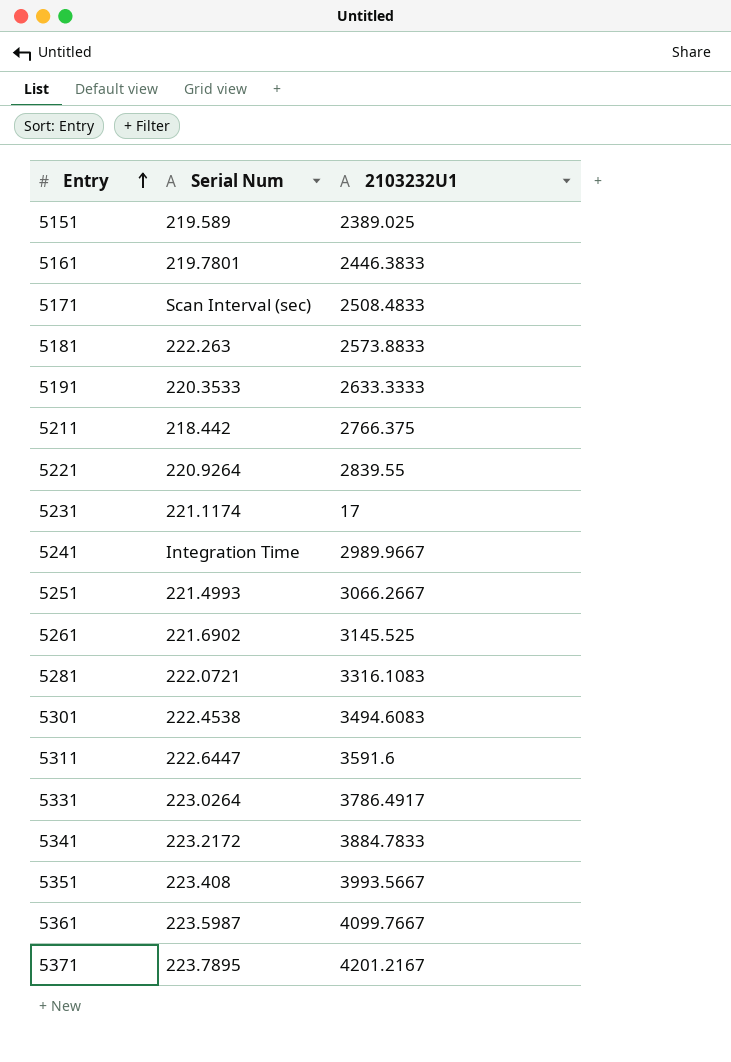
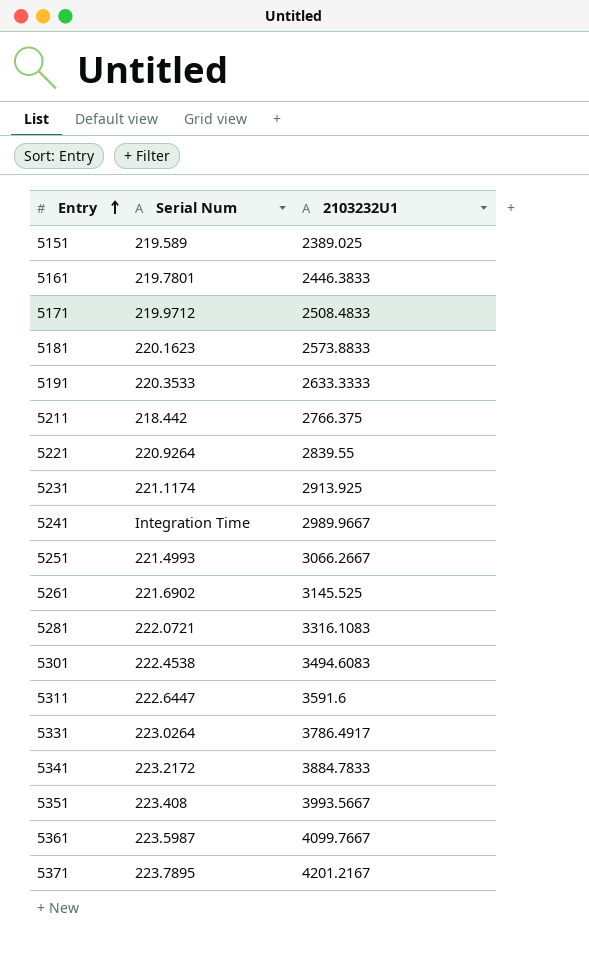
5171 | Serial Num: Scan Interval (sec) -> 219.9712
5181 | Serial Num: 222.263 -> 220.1623
5231 | 2103232U1: 17 -> 2913.925

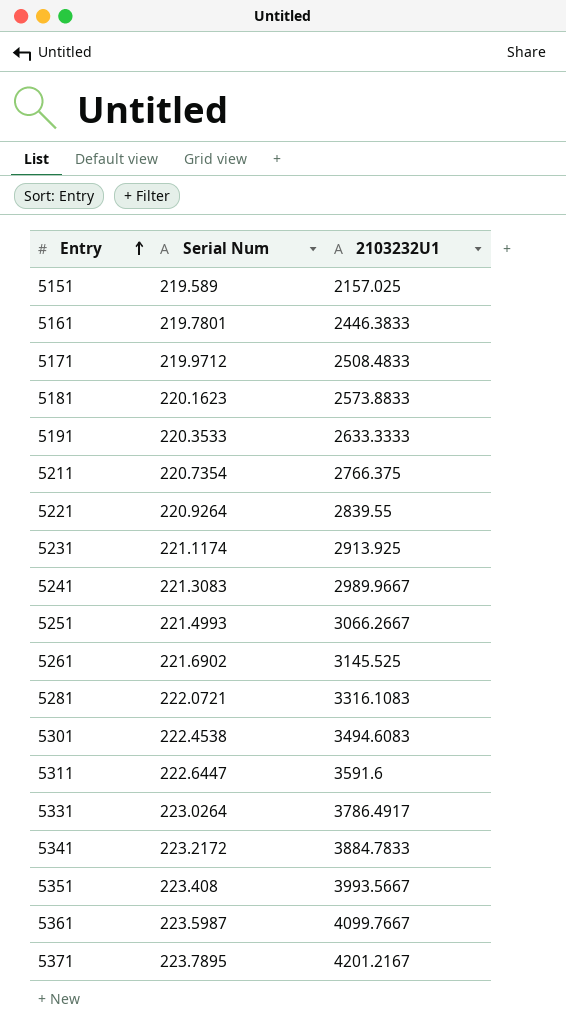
5151 | 2103232U1: 2389.025 -> 2157.025
5211 | Serial Num: 218.442 -> 220.7354
5241 | Serial Num: Integration Time -> 221.3083

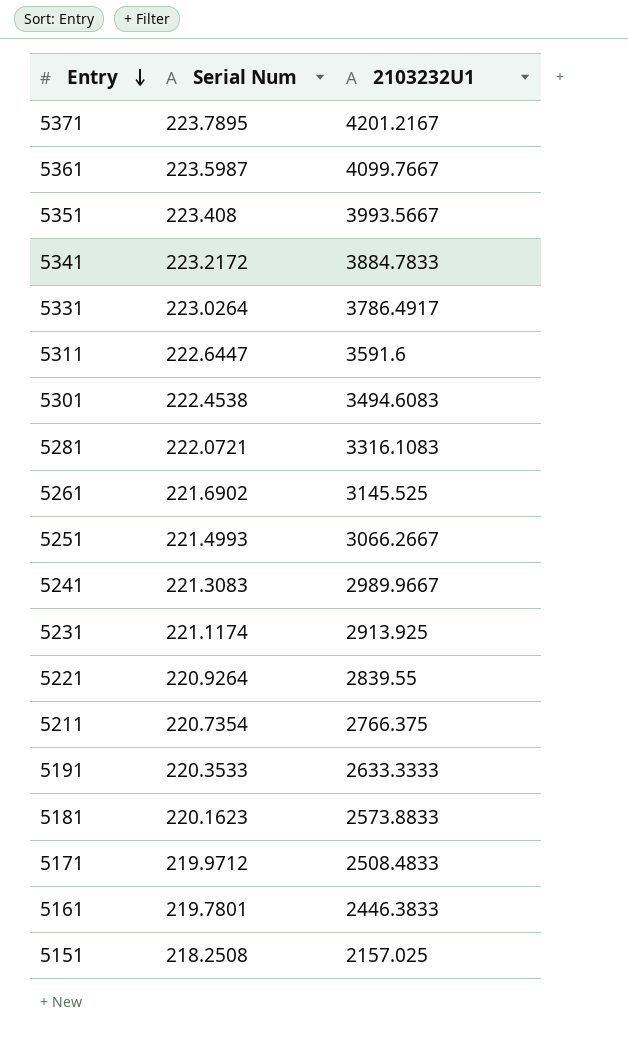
row order: Entry ascending -> Entry descending
5151 | Serial Num: 219.589 -> 218.2508

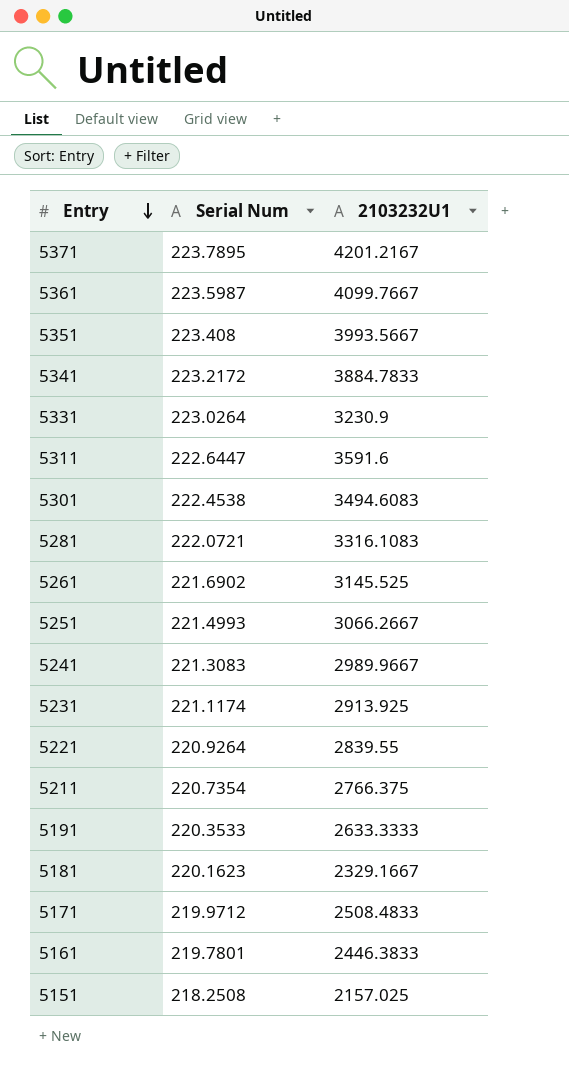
5331 | 2103232U1: 3786.4917 -> 3230.9
5181 | 2103232U1: 2573.8833 -> 2329.1667

